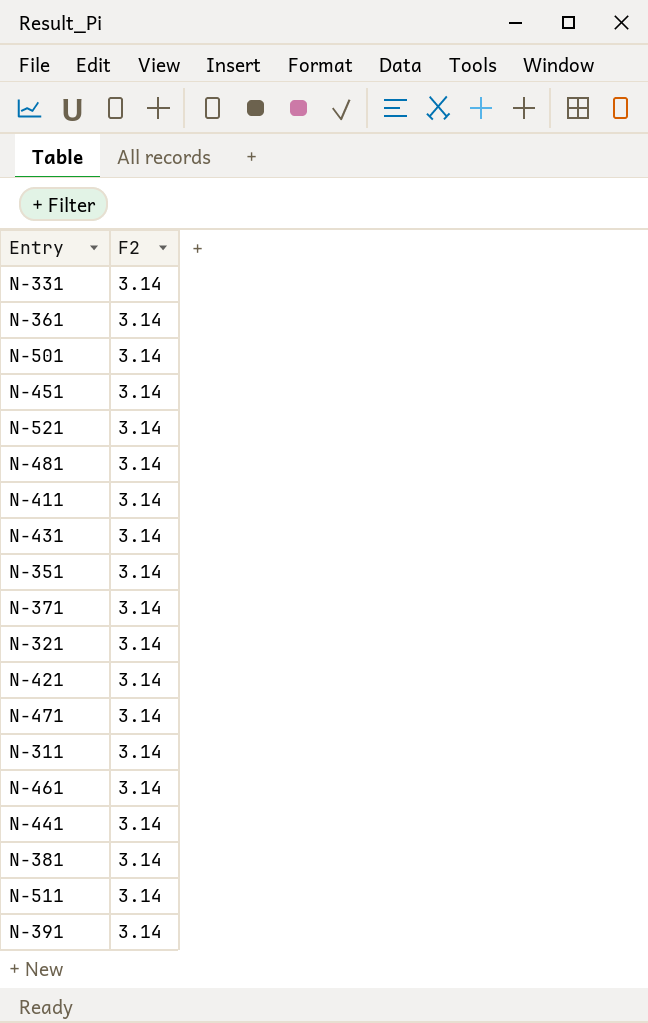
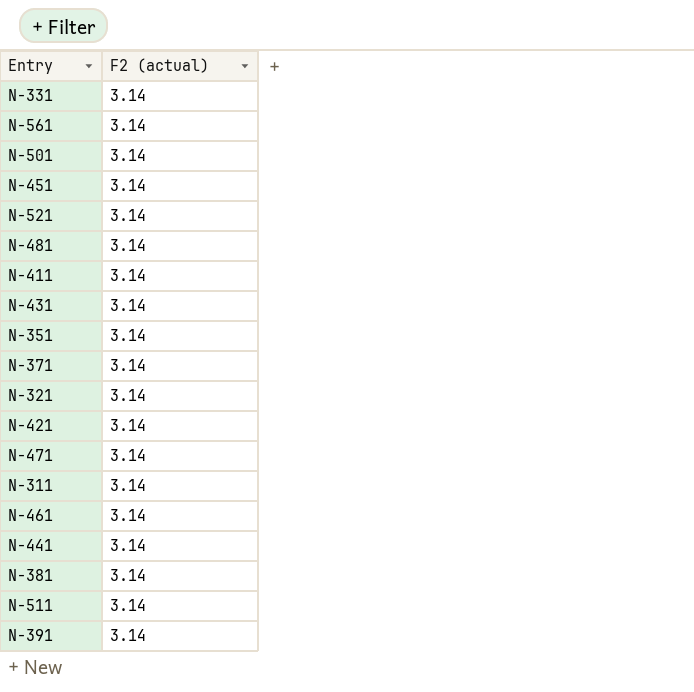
column name: F2 -> F2 (actual)
row N-361: 3.14 -> none
row N-561: none -> 3.14

